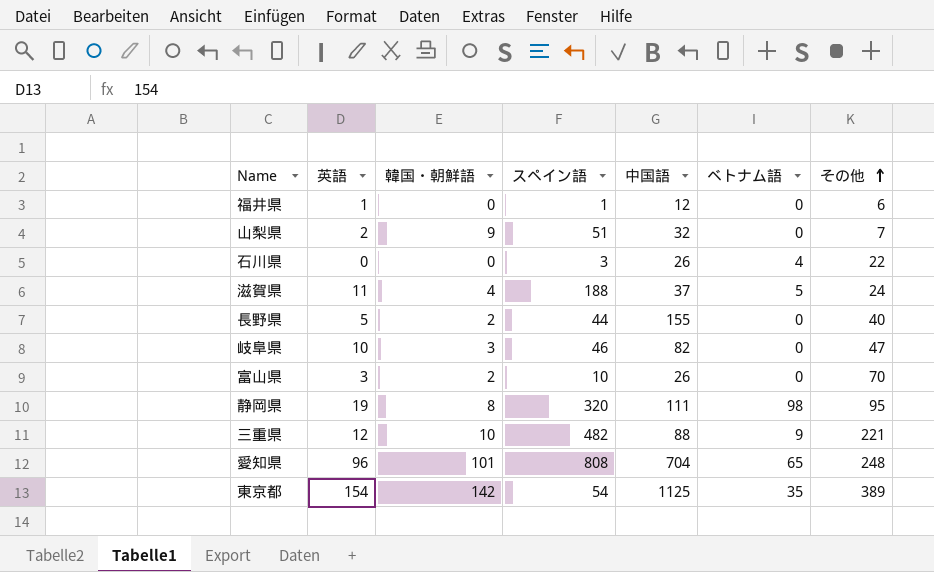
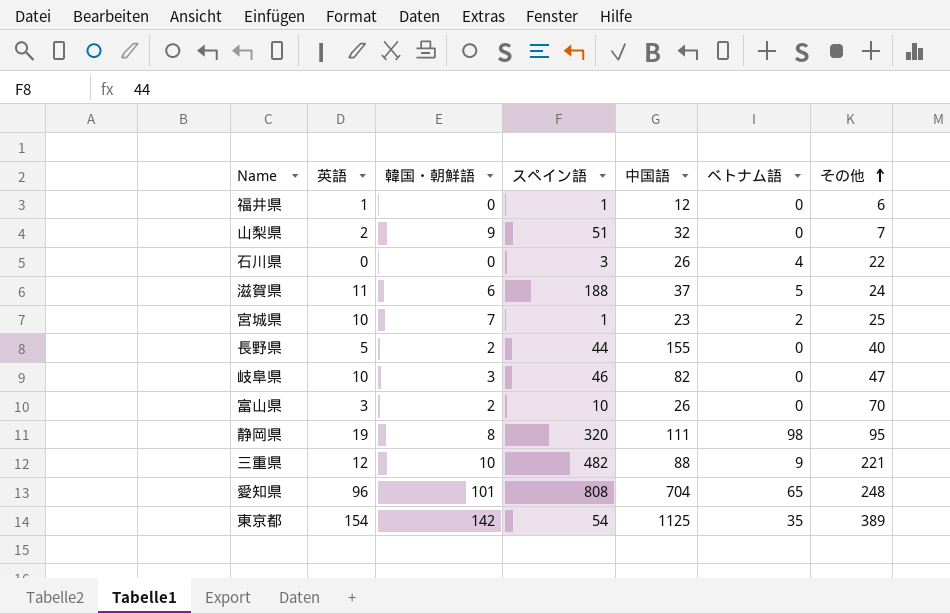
滋賀県 | 韓国・朝鮮語: 4 -> 6
row 宮城県: none -> 10 | 7 | 1 | 23 | 2 | 25

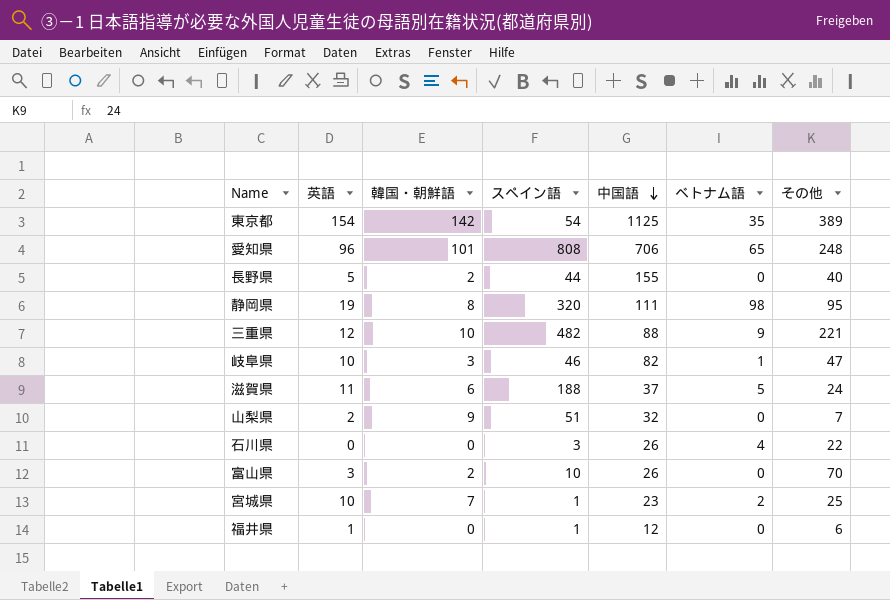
row order: その他 ascending -> 中国語 descending
愛知県 | 中国語: 704 -> 706
岐阜県 | ベトナム語: 0 -> 1

